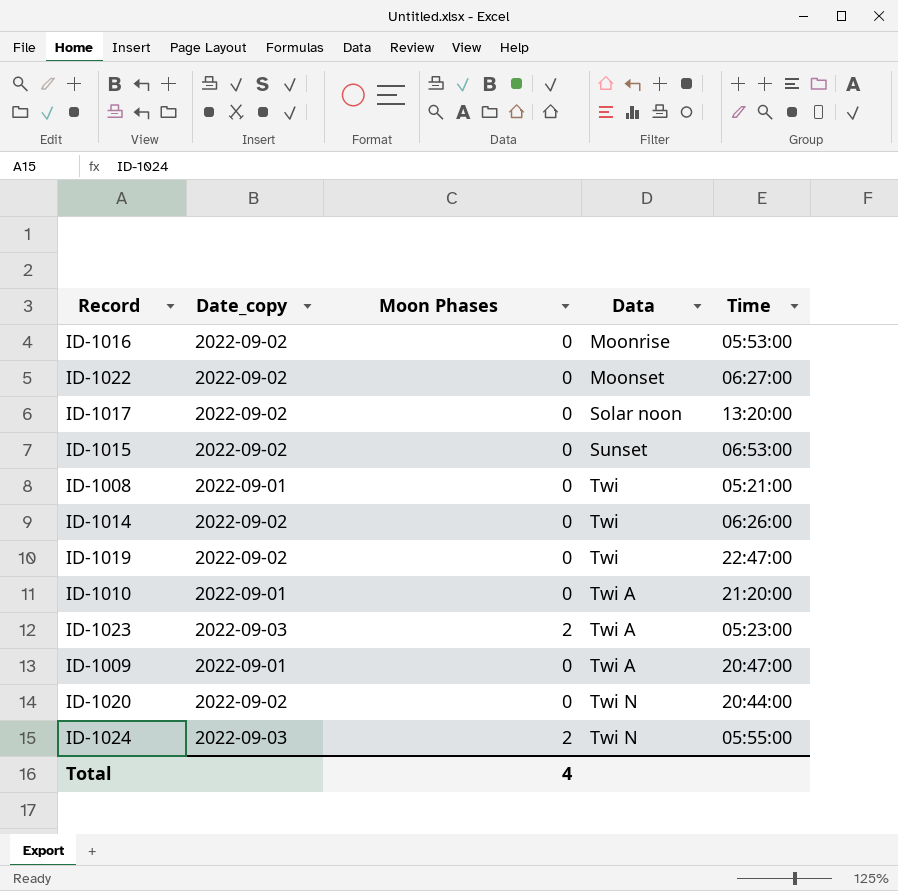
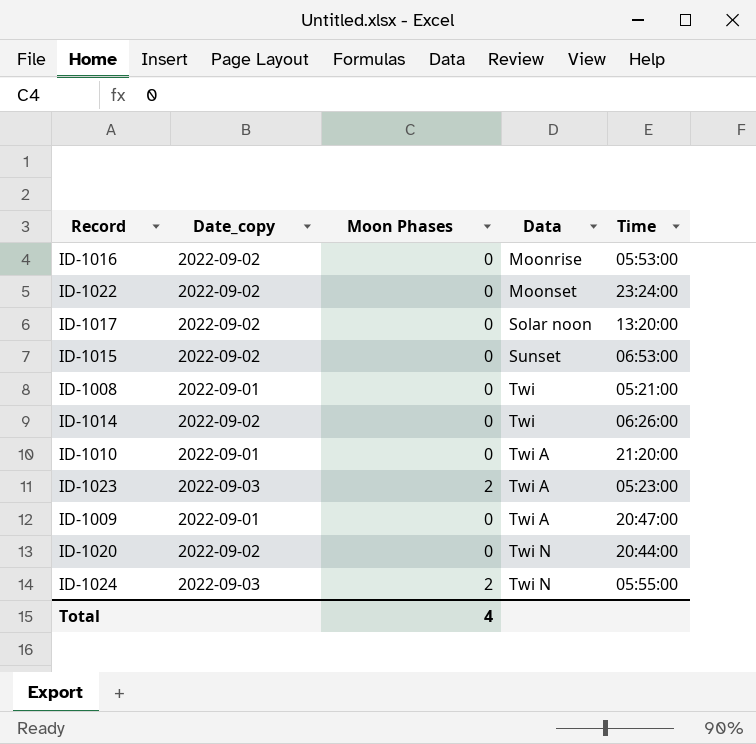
row ID-1019: 2022-09-02 | 0 | Twi | 22:47:00 -> none
ID-1022 | Time: 06:27:00 -> 23:24:00

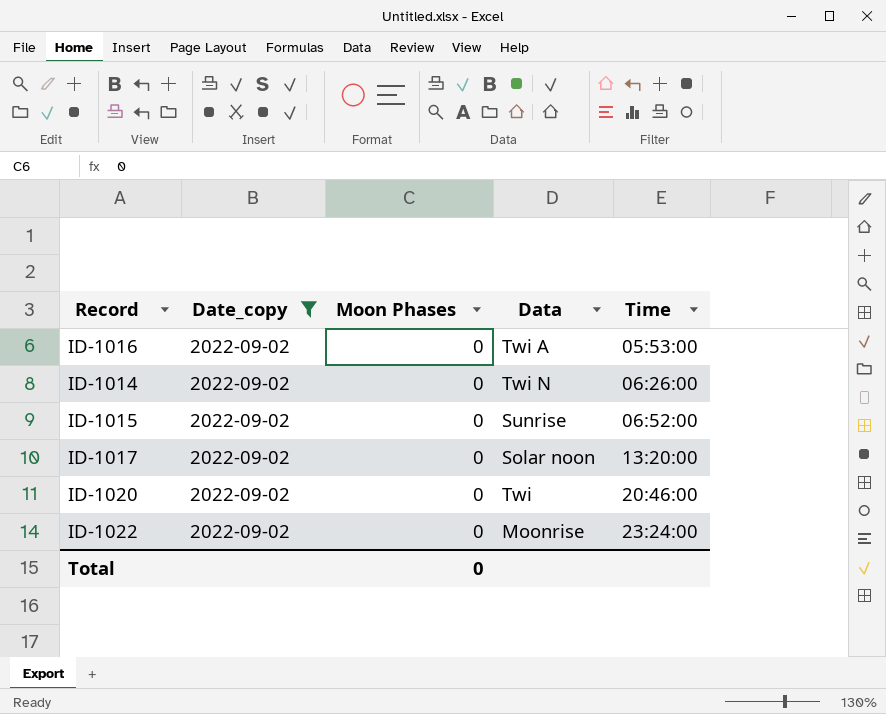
filter: none -> Date_copy = 2022-09-02
row order: Data ascending -> Time ascending
ID-1016 | Data: Moonrise -> Twi A
ID-1014 | Data: Twi -> Twi N
ID-1015 | Data: Sunset -> Sunrise
ID-1015 | Time: 06:53:00 -> 06:52:00
ID-1020 | Data: Twi N -> Twi
ID-1020 | Time: 20:44:00 -> 20:46:00
ID-1022 | Data: Moonset -> Moonrise
Total | Moon Phases: 4 -> 0

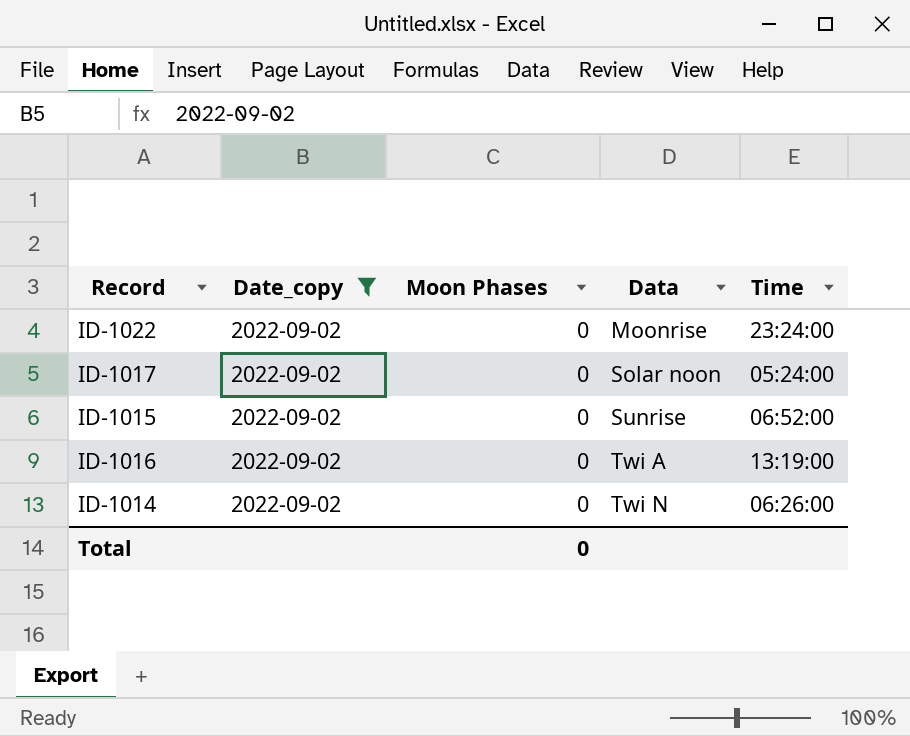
row order: Time ascending -> Data ascending
row ID-1020: 2022-09-02 | 0 | Twi | 20:46:00 -> none
ID-1017 | Time: 13:20:00 -> 05:24:00
ID-1016 | Time: 05:53:00 -> 13:19:00

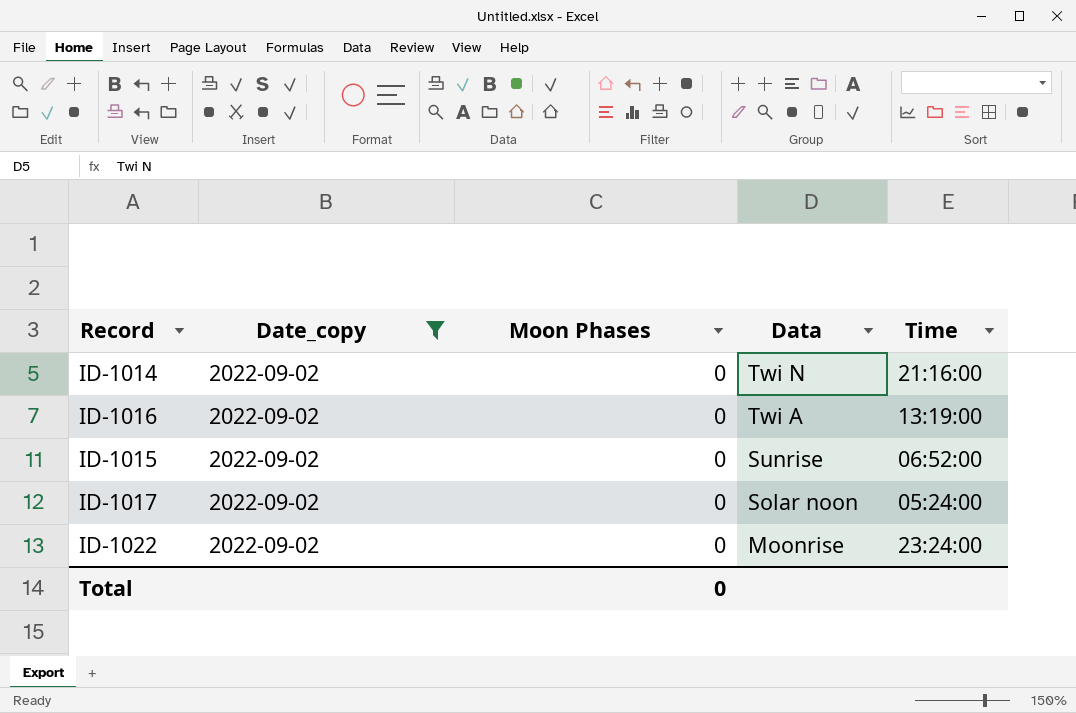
row order: Data ascending -> Data descending
ID-1014 | Time: 06:26:00 -> 21:16:00

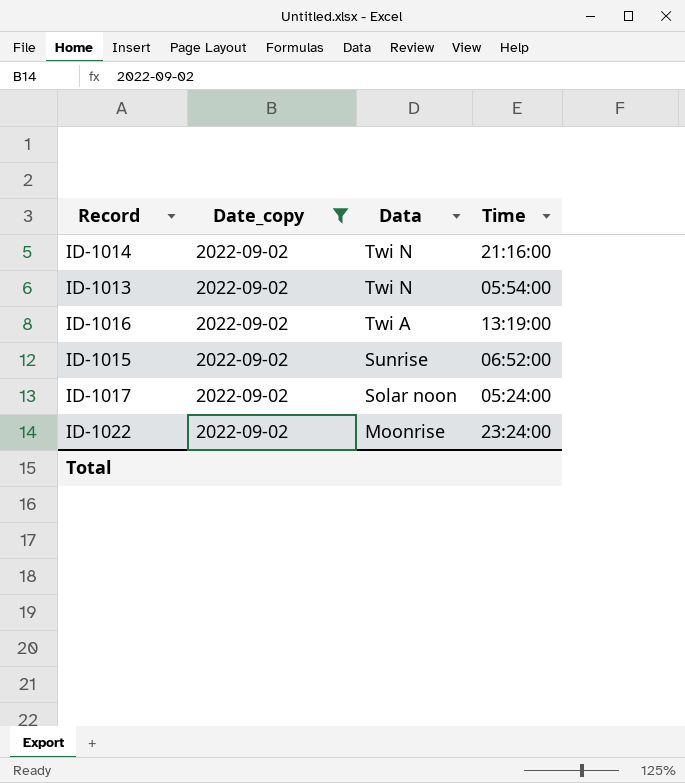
column Moon Phases | position: 3 -> none
row ID-1013: none -> 2022-09-02 | Twi N | 05:54:00

